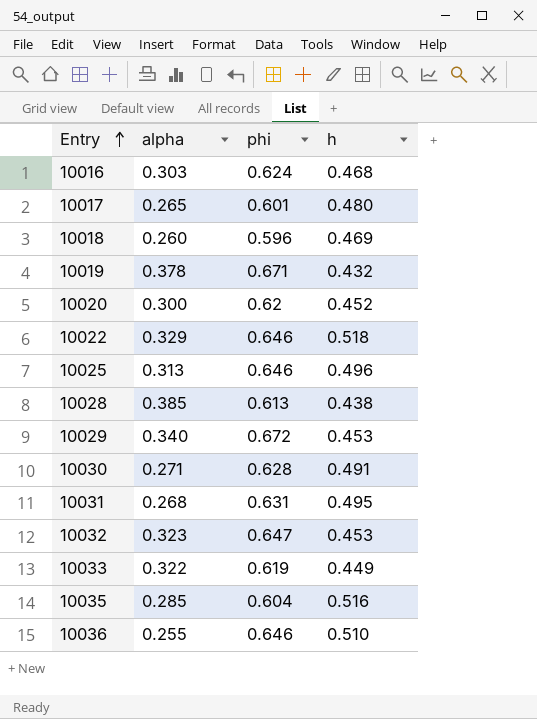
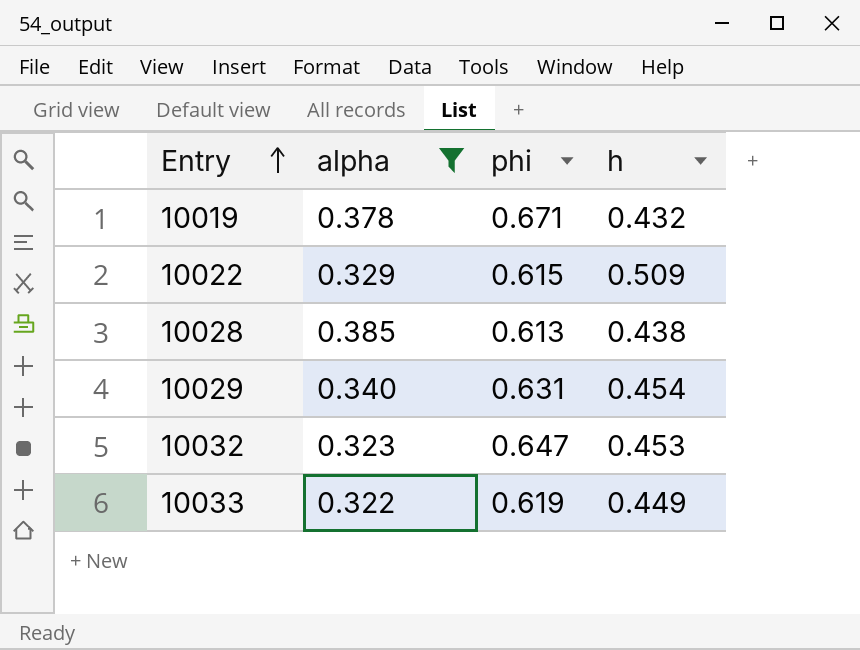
filter: none -> alpha >= 0.322
10022 | phi: 0.646 -> 0.615
10022 | h: 0.518 -> 0.509
10029 | phi: 0.672 -> 0.631
10029 | h: 0.453 -> 0.454

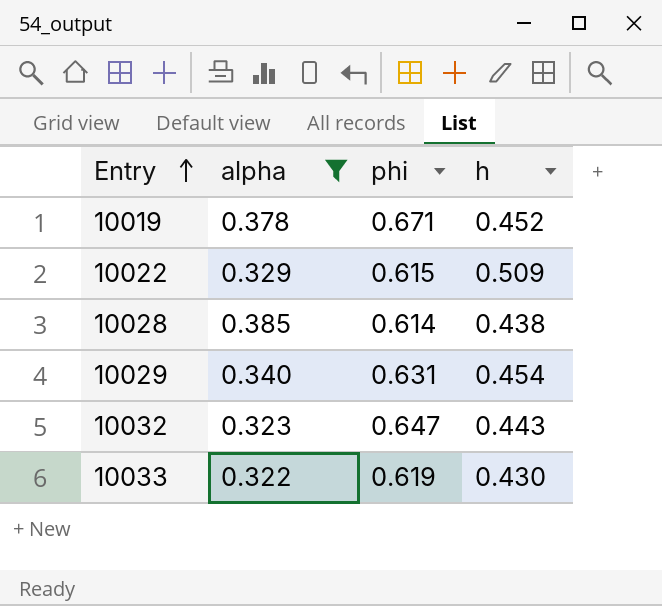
10019 | h: 0.432 -> 0.452
10028 | phi: 0.613 -> 0.614
10032 | h: 0.453 -> 0.443
10033 | h: 0.449 -> 0.430

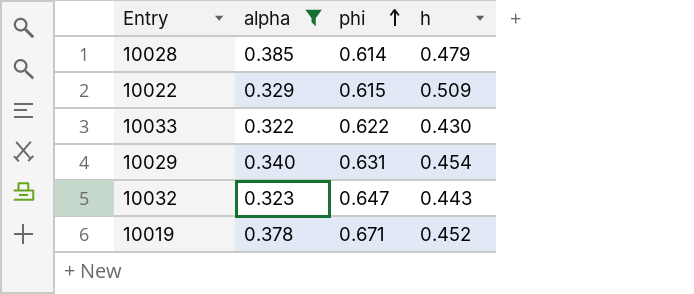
row order: Entry ascending -> phi ascending
10028 | h: 0.438 -> 0.479
10033 | phi: 0.619 -> 0.622

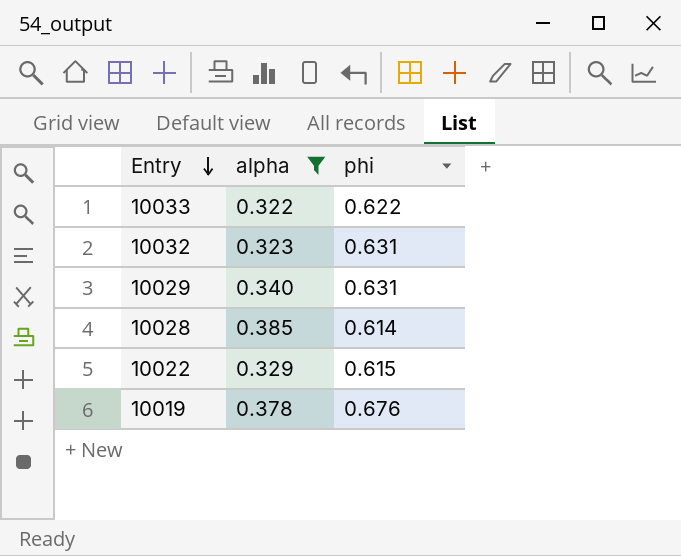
row order: phi ascending -> Entry descending
column h | position: 4 -> none
10032 | phi: 0.647 -> 0.631
10019 | phi: 0.671 -> 0.676

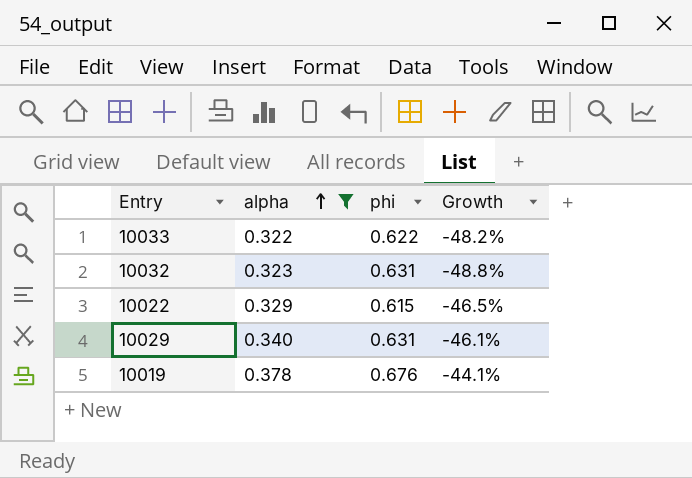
row order: Entry descending -> alpha ascending
column Growth | formula: none -> ([alpha] - [phi]) / [phi]
row 10028: 0.385 | 0.614 -> none

